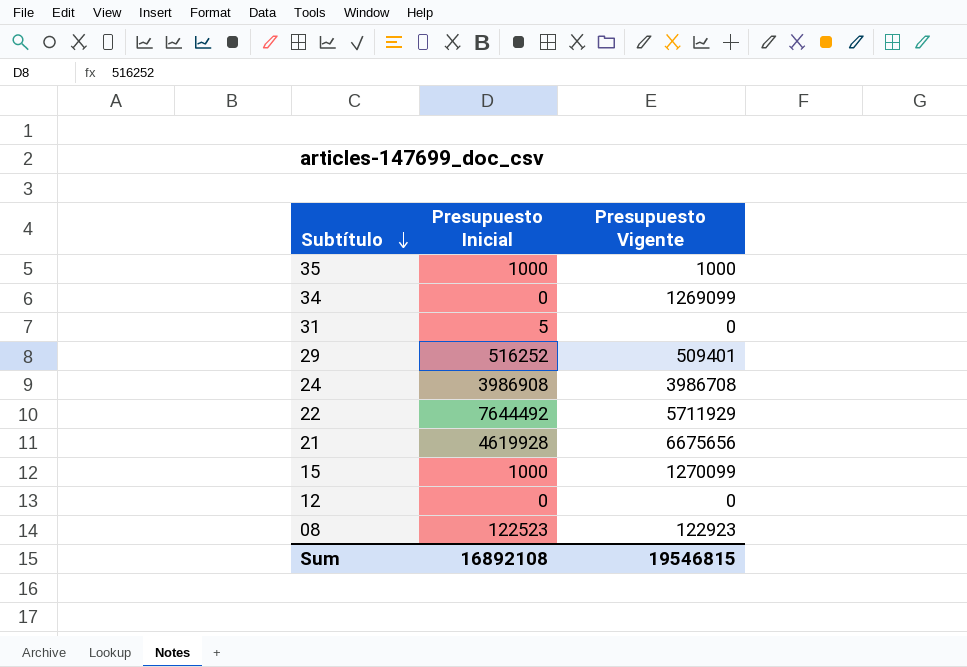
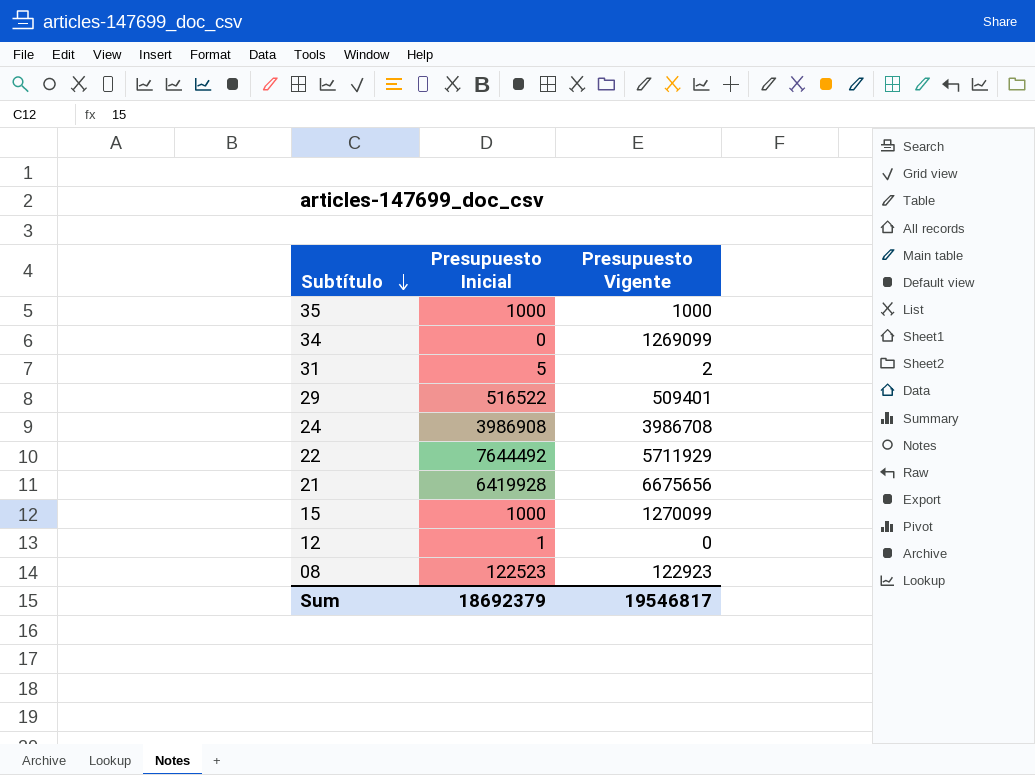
31 | Presupuesto Vigente: 0 -> 2
29 | Presupuesto Inicial: 516252 -> 516522
21 | Presupuesto Inicial: 4619928 -> 6419928
12 | Presupuesto Inicial: 0 -> 1
Sum | Presupuesto Inicial: 16892108 -> 18692379
Sum | Presupuesto Vigente: 19546815 -> 19546817

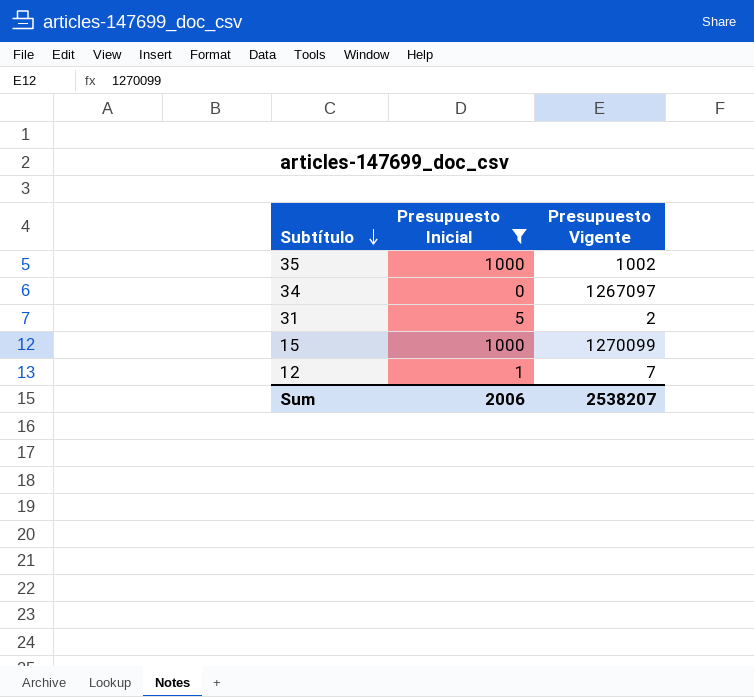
filter: none -> Presupuesto Inicial <= 1000
35 | Presupuesto Vigente: 1000 -> 1002
34 | Presupuesto Vigente: 1269099 -> 1267097
12 | Presupuesto Vigente: 0 -> 7
Sum | Presupuesto Inicial: 18692379 -> 2006
Sum | Presupuesto Vigente: 19546817 -> 2538207

